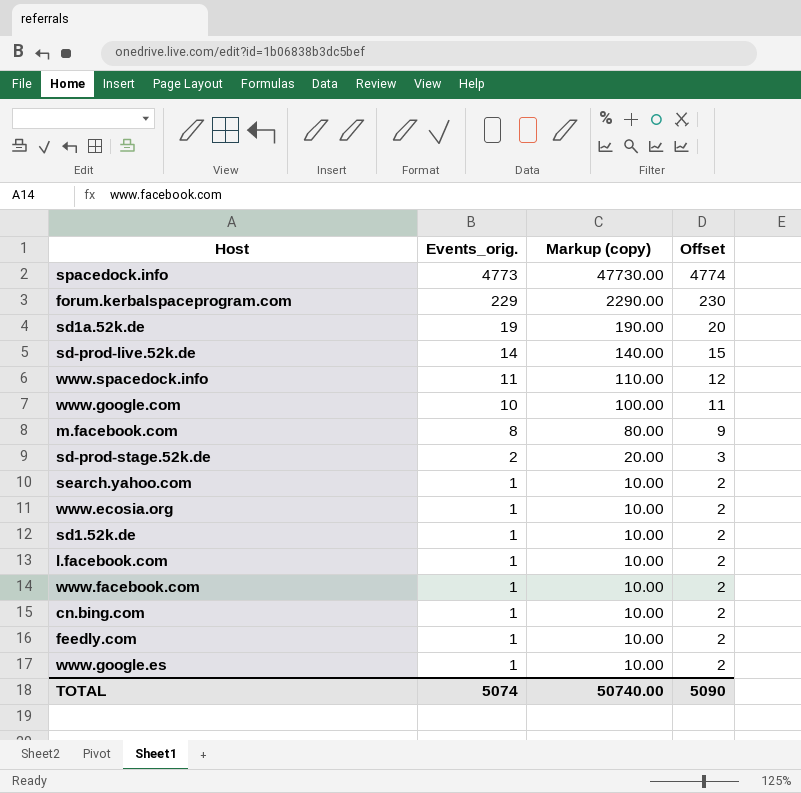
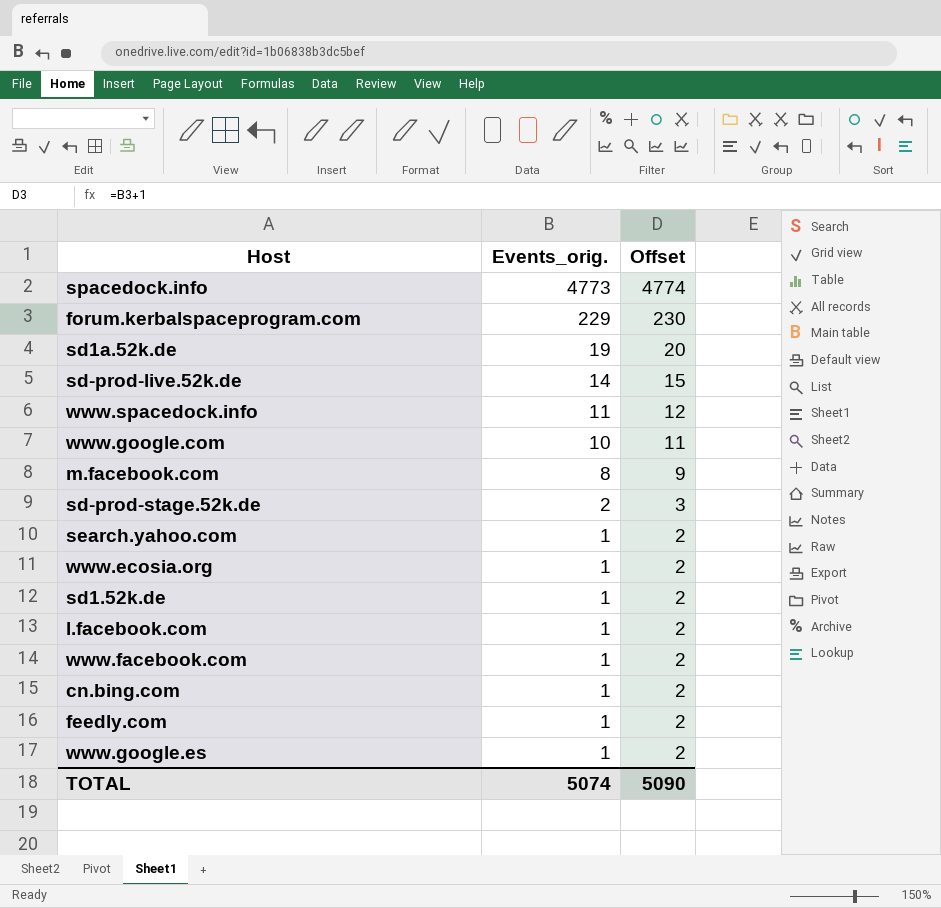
column Markup (copy) | formula: [Events_orig.] * 10 -> none

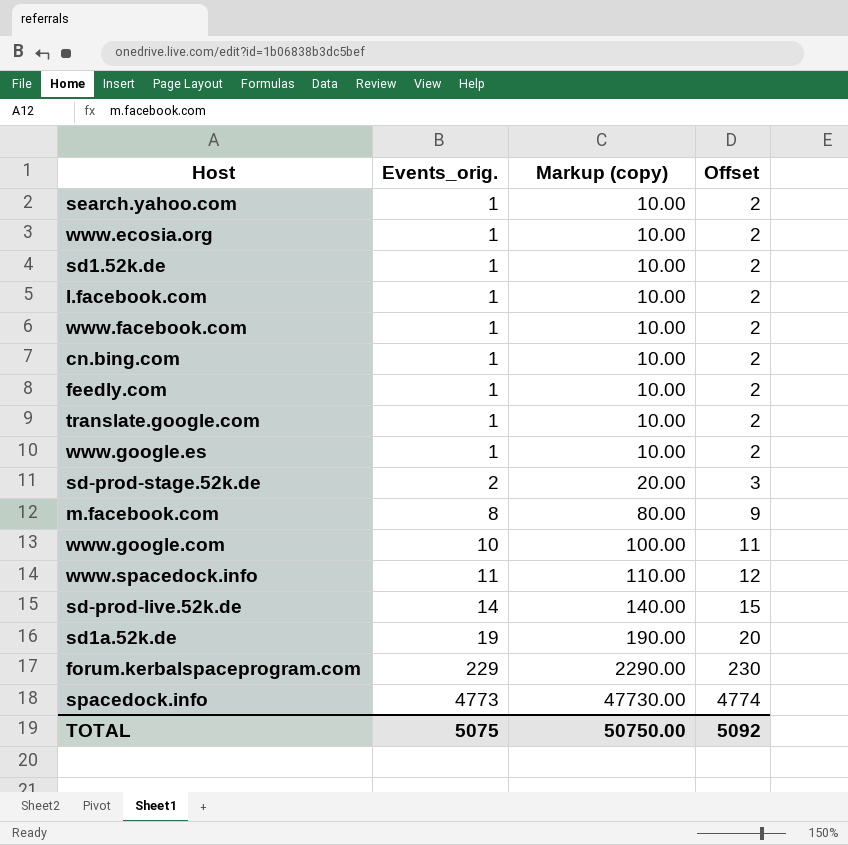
row order: Events_orig. descending -> Events_orig. ascending
column Markup (copy) | formula: none -> [Events_orig.] * 10
row translate.google.com: none -> 1 | 10.00 | 2
TOTAL | Events_orig.: 5074 -> 5075
TOTAL | Offset: 5090 -> 5092

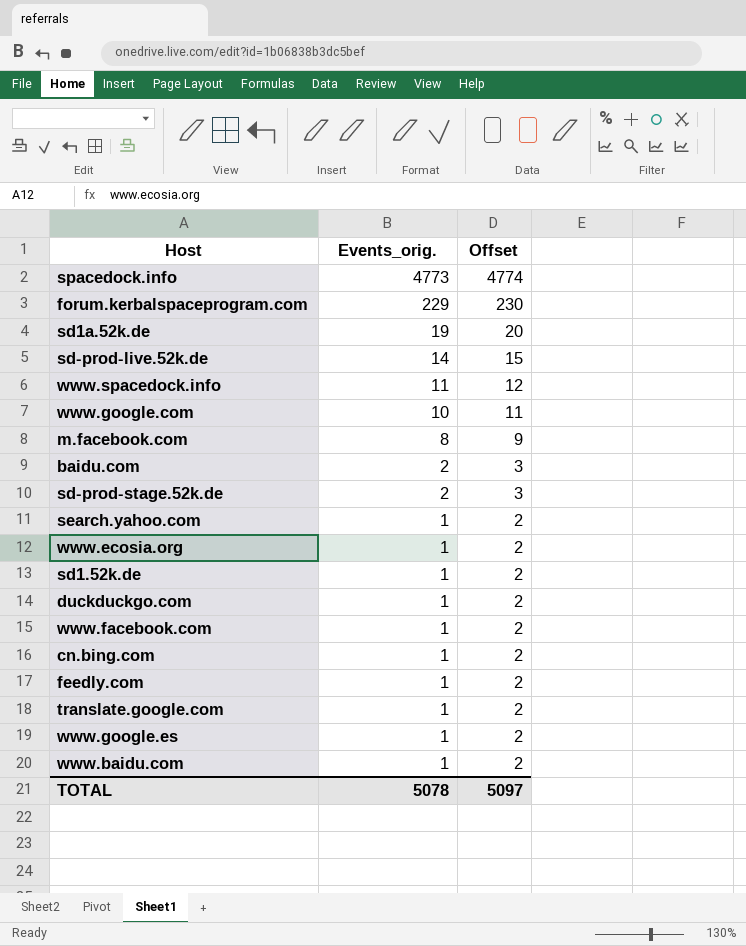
row order: Events_orig. ascending -> Events_orig. descending
column Markup (copy) | formula: [Events_orig.] * 10 -> none
row l.facebook.com: 1 | 10.00 | 2 -> none
row baidu.com: none -> 2 | 3
row duckduckgo.com: none -> 1 | 2
row www.baidu.com: none -> 1 | 2
TOTAL | Events_orig.: 5075 -> 5078
TOTAL | Offset: 5092 -> 5097

